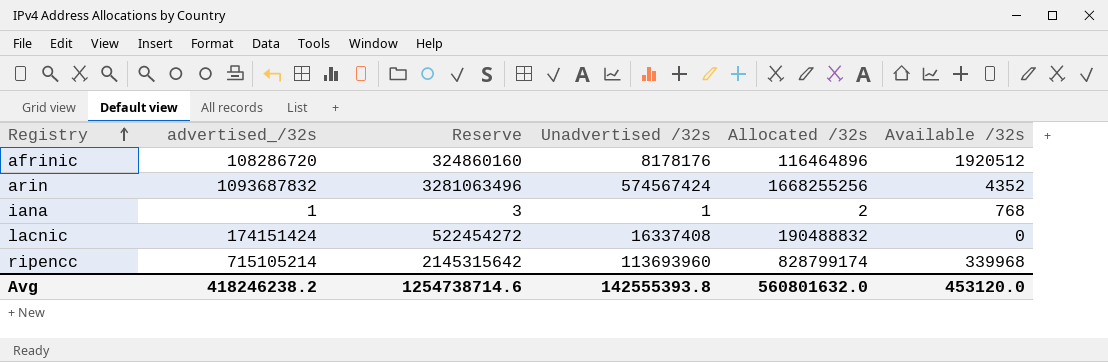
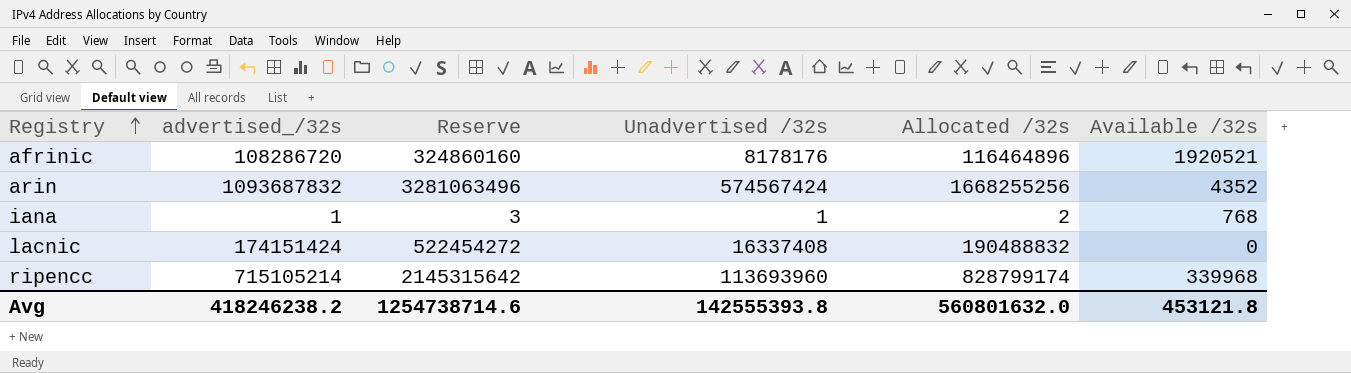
afrinic | Available /32s: 1920512 -> 1920521
Avg | Available /32s: 453120.0 -> 453121.8

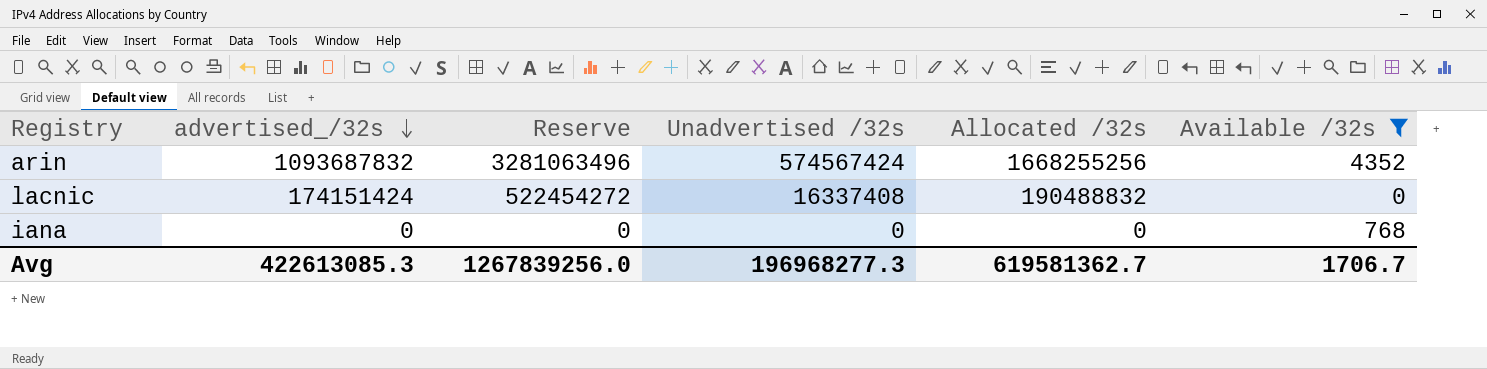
filter: none -> Available /32s <= 4352
row order: Registry ascending -> advertised_/32s descending
iana | advertised_/32s: 1 -> 0
iana | Reserve: 3 -> 0
iana | Unadvertised /32s: 1 -> 0
iana | Allocated /32s: 2 -> 0
Avg | advertised_/32s: 418246238.2 -> 422613085.3
Avg | Reserve: 1254738714.6 -> 1267839256.0
Avg | Unadvertised /32s: 142555393.8 -> 196968277.3
Avg | Allocated /32s: 560801632.0 -> 619581362.7
Avg | Available /32s: 453121.8 -> 1706.7

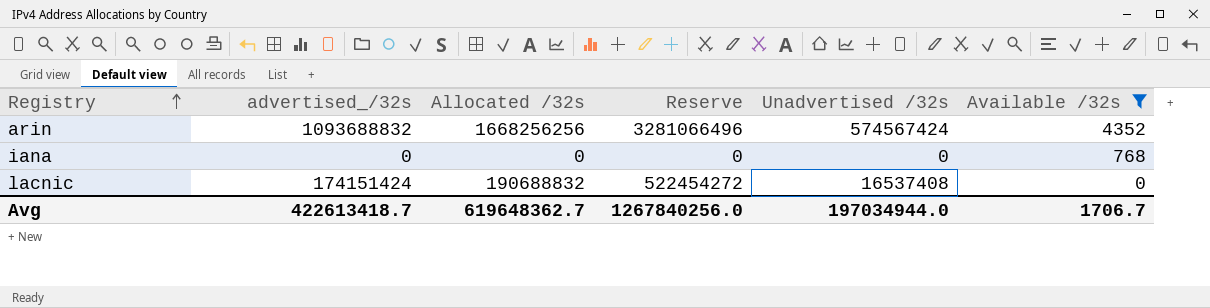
row order: advertised_/32s descending -> Registry ascending
column Allocated /32s | position: 5 -> 3
arin | advertised_/32s: 1093687832 -> 1093688832
arin | Allocated /32s: 1668255256 -> 1668256256
arin | Reserve: 3281063496 -> 3281066496
lacnic | Allocated /32s: 190488832 -> 190688832
lacnic | Unadvertised /32s: 16337408 -> 16537408
Avg | advertised_/32s: 422613085.3 -> 422613418.7
Avg | Allocated /32s: 619581362.7 -> 619648362.7
Avg | Reserve: 1267839256.0 -> 1267840256.0
Avg | Unadvertised /32s: 196968277.3 -> 197034944.0

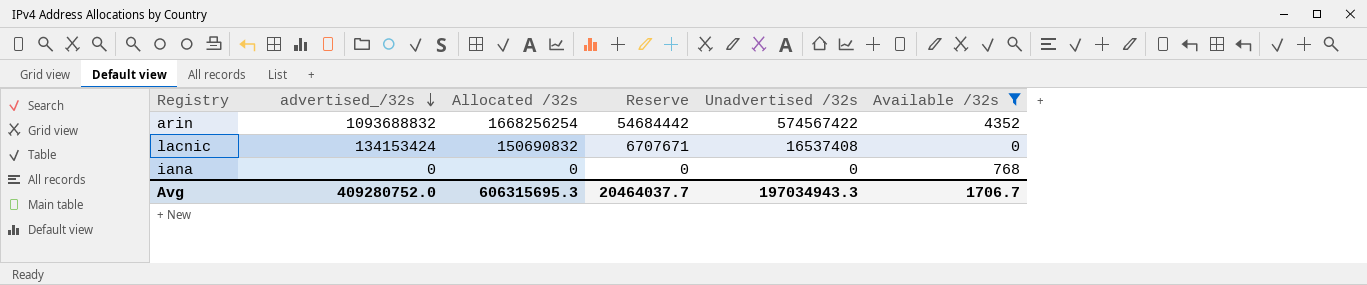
row order: Registry ascending -> advertised_/32s descending
column Reserve | formula: [advertised_/32s] * 3 -> [advertised_/32s] * 0.05
arin | Allocated /32s: 1668256256 -> 1668256254
arin | Unadvertised /32s: 574567424 -> 574567422
lacnic | advertised_/32s: 174151424 -> 134153424
lacnic | Allocated /32s: 190688832 -> 150690832
Avg | advertised_/32s: 422613418.7 -> 409280752.0
Avg | Allocated /32s: 619648362.7 -> 606315695.3
Avg | Reserve: 1267840256.0 -> 20464037.7
Avg | Unadvertised /32s: 197034944.0 -> 197034943.3

